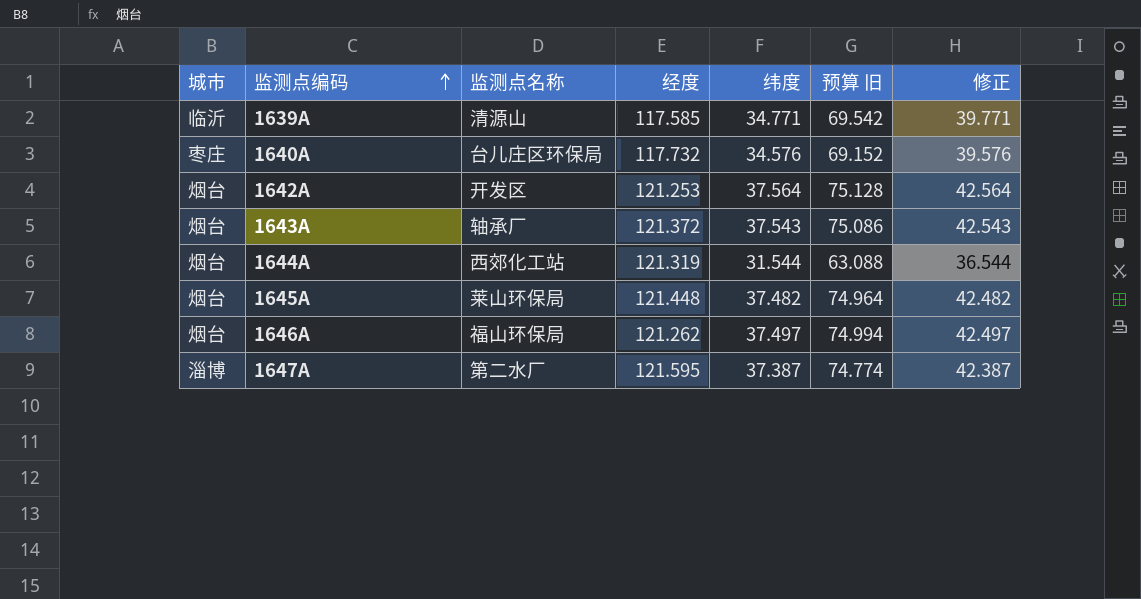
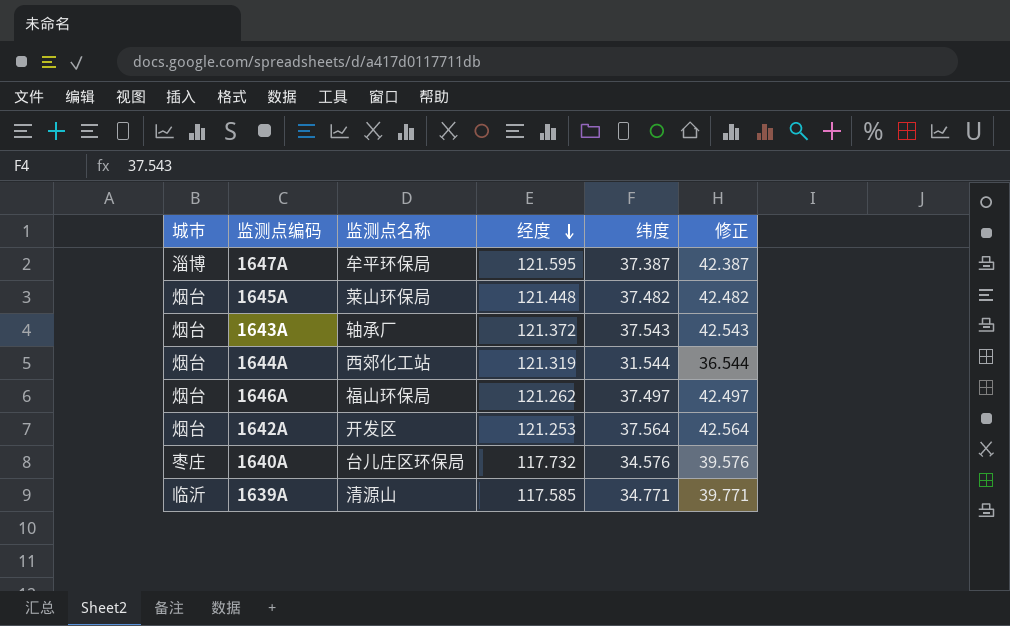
row order: 监测点编码 ascending -> 经度 descending
column 预算 旧 | formula: [纬度] * 2 -> none
1647A | 监测点名称: 第二水厂 -> 牟平环保局

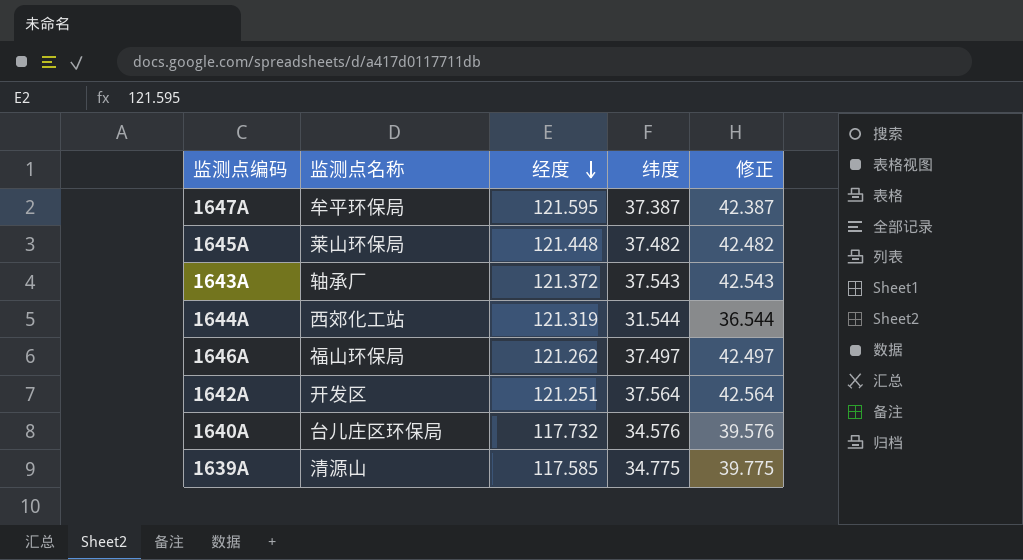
column 城市 | position: 1 -> none
1642A | 经度: 121.253 -> 121.251
1639A | 纬度: 34.771 -> 34.775
1639A | 修正: 39.771 -> 39.775

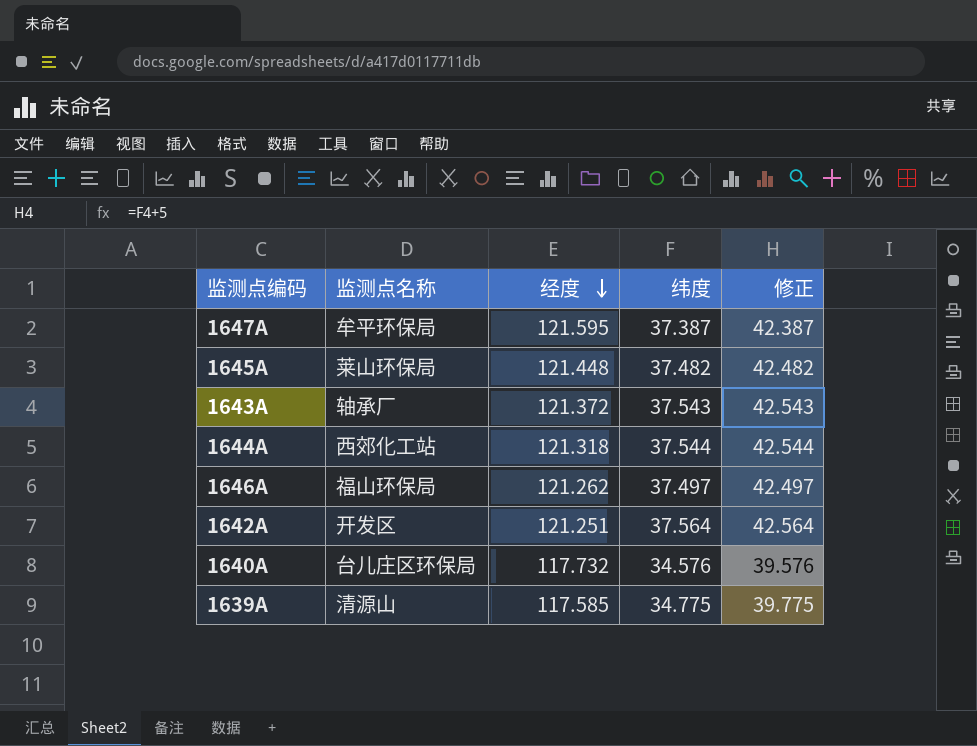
1644A | 经度: 121.319 -> 121.318
1644A | 纬度: 31.544 -> 37.544
1644A | 修正: 36.544 -> 42.544

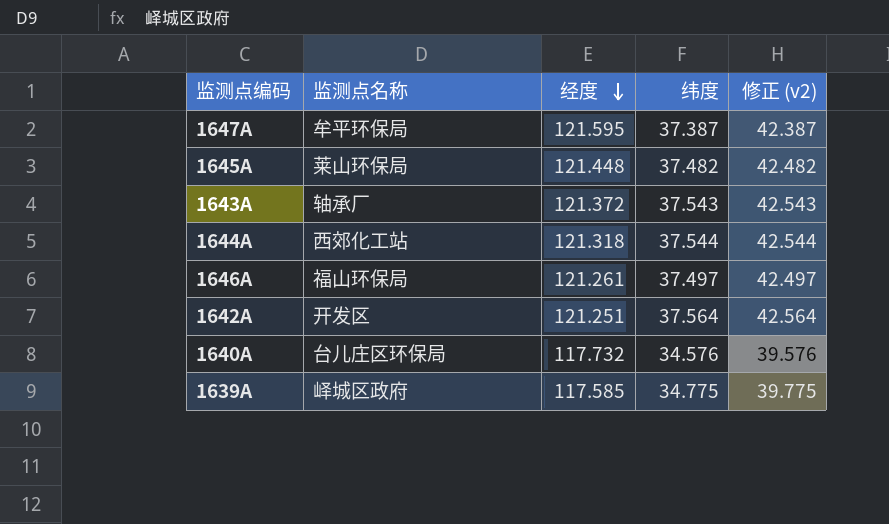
column name: 修正 -> 修正 (v2)
1646A | 经度: 121.262 -> 121.261
1639A | 监测点名称: 清源山 -> 峄城区政府

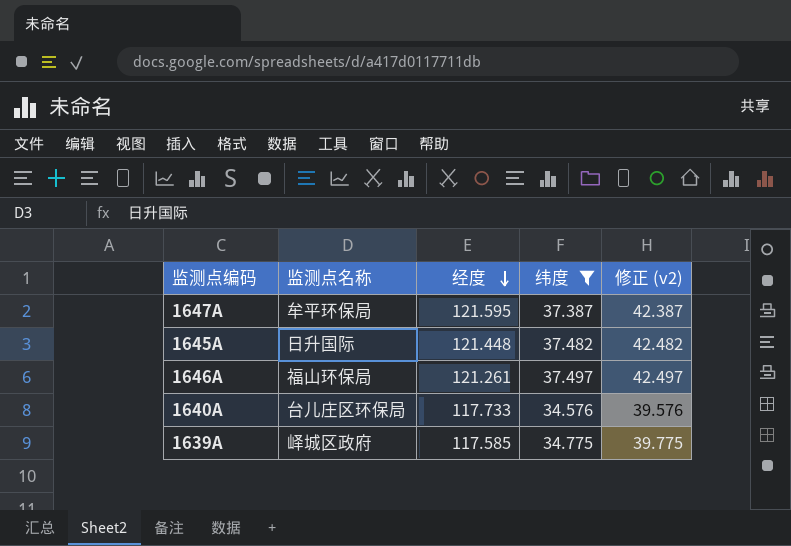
filter: none -> 纬度 <= 37.497
1645A | 监测点名称: 莱山环保局 -> 日升国际
1640A | 经度: 117.732 -> 117.733

